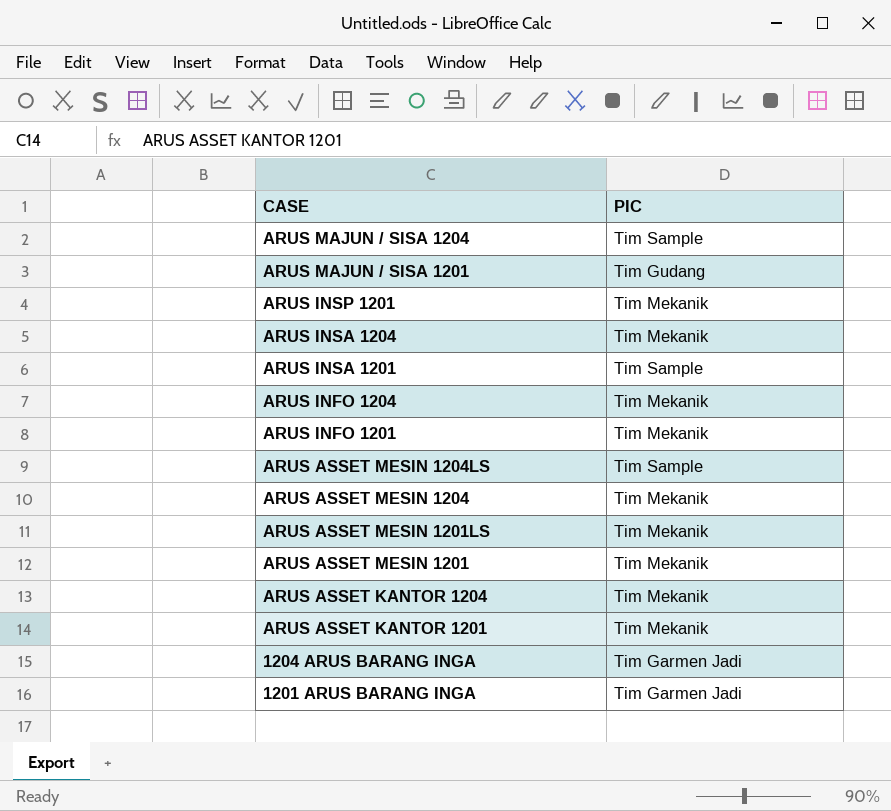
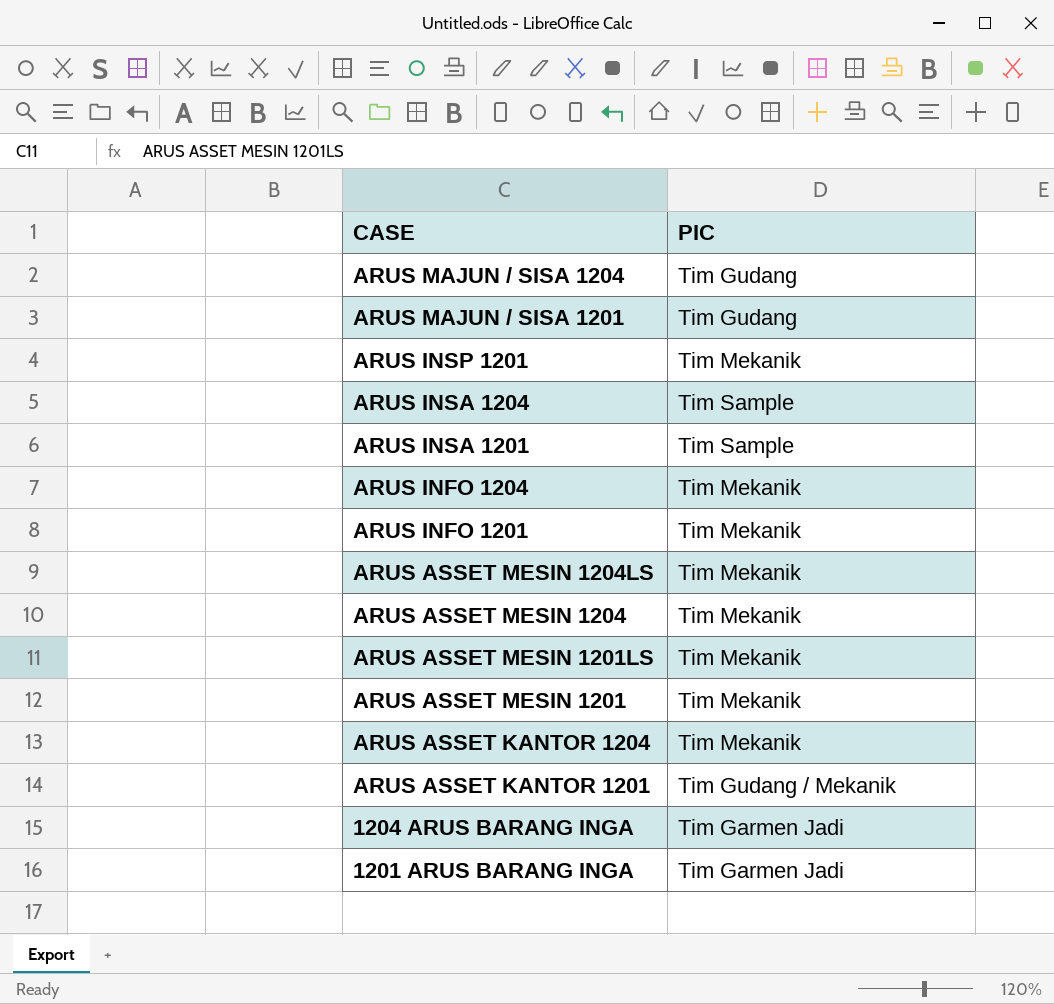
ARUS MAJUN / SISA 1204 | PIC: Tim Sample -> Tim Gudang
ARUS INSA 1204 | PIC: Tim Mekanik -> Tim Sample
ARUS ASSET MESIN 1204LS | PIC: Tim Sample -> Tim Mekanik
ARUS ASSET KANTOR 1201 | PIC: Tim Mekanik -> Tim Gudang / Mekanik

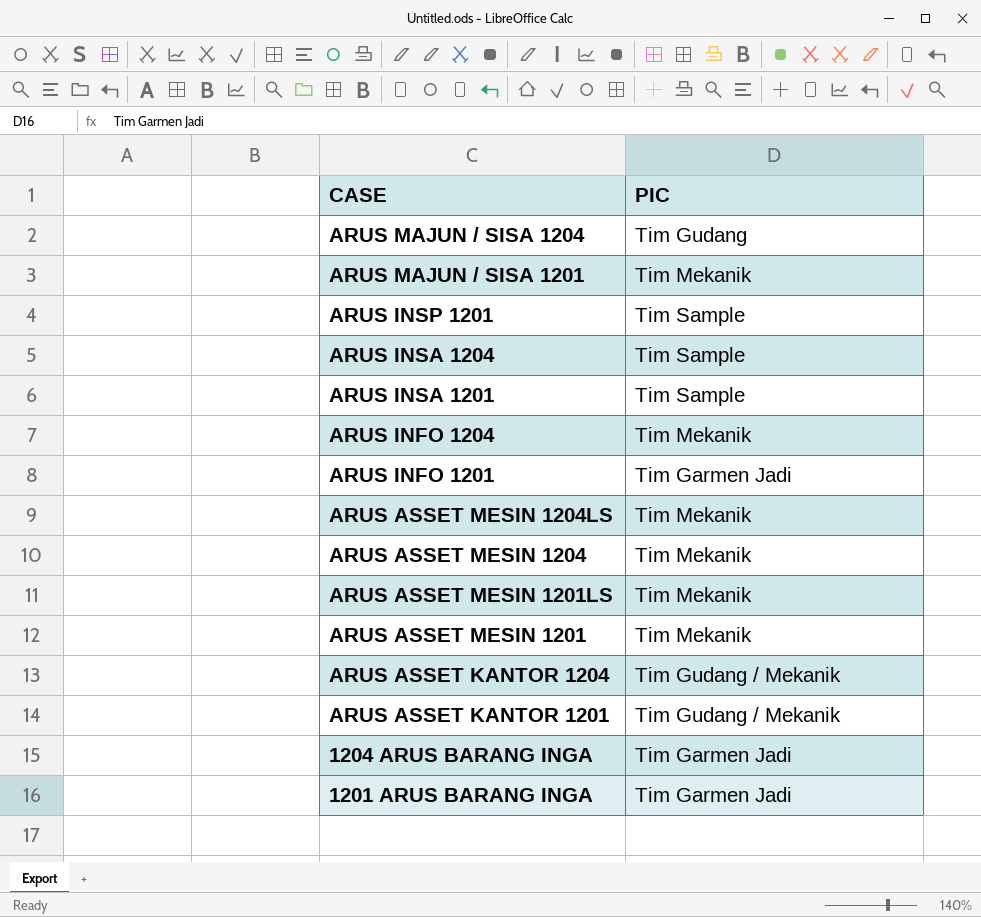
ARUS MAJUN / SISA 1201 | PIC: Tim Gudang -> Tim Mekanik
ARUS INSP 1201 | PIC: Tim Mekanik -> Tim Sample
ARUS INFO 1201 | PIC: Tim Mekanik -> Tim Garmen Jadi
ARUS ASSET KANTOR 1204 | PIC: Tim Mekanik -> Tim Gudang / Mekanik

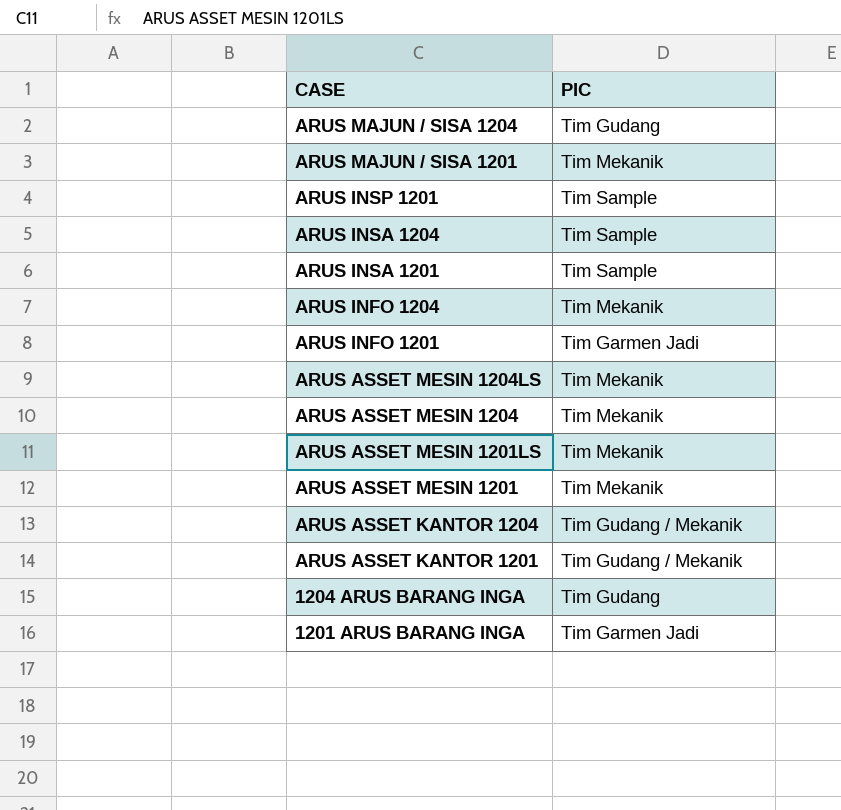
1204 ARUS BARANG INGA | PIC: Tim Garmen Jadi -> Tim Gudang

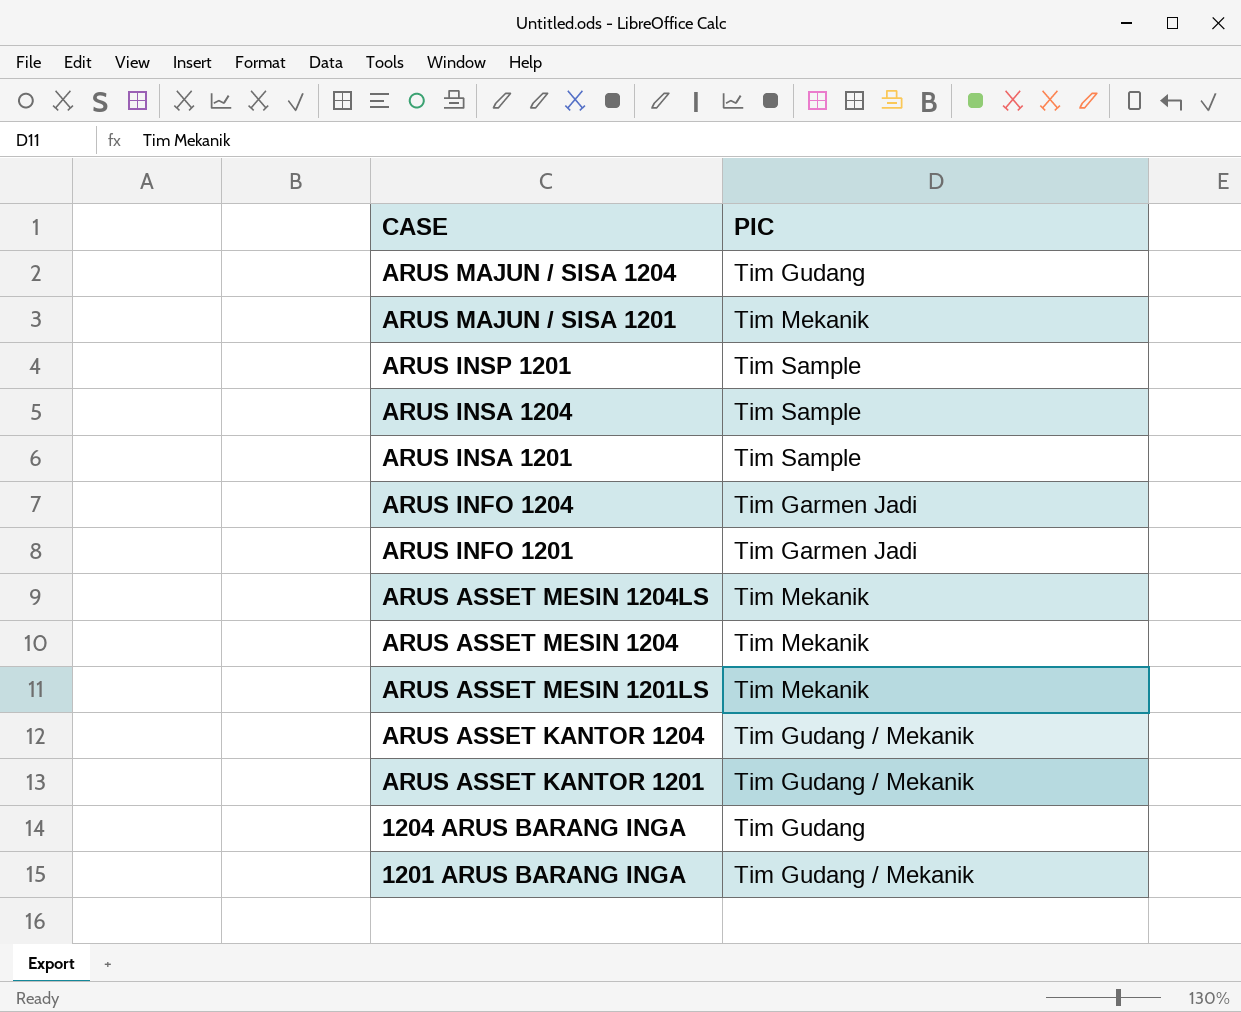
row ARUS ASSET MESIN 1201: Tim Mekanik -> none
ARUS INFO 1204 | PIC: Tim Mekanik -> Tim Garmen Jadi
1201 ARUS BARANG INGA | PIC: Tim Garmen Jadi -> Tim Gudang / Mekanik

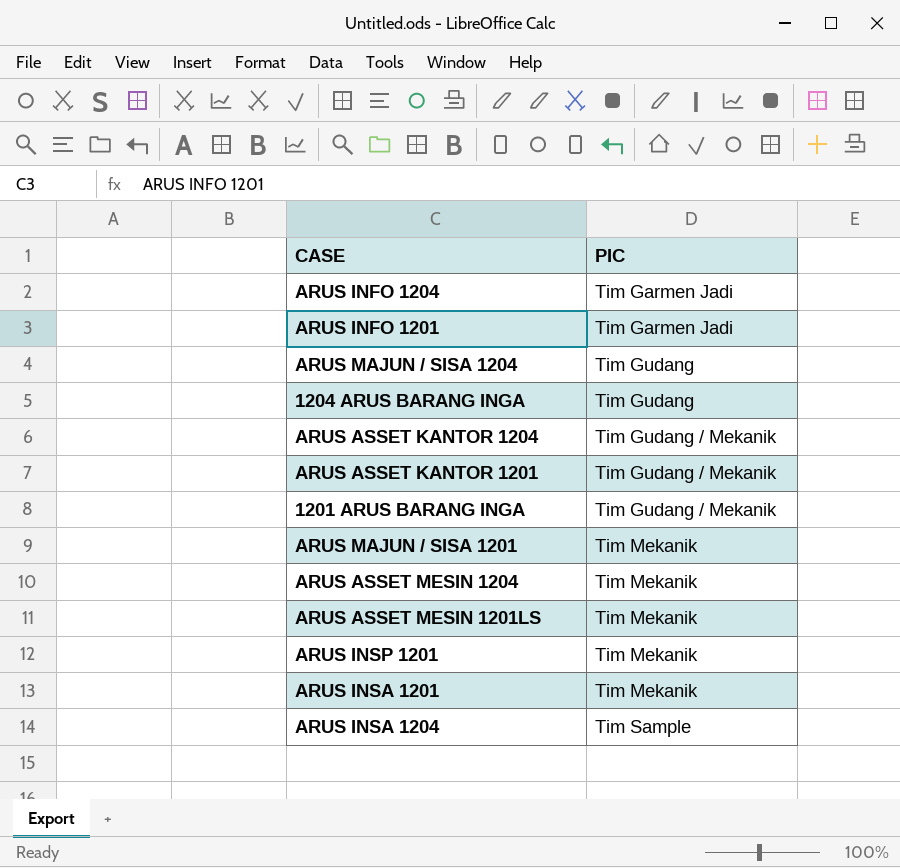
row order: CASE descending -> PIC ascending
row ARUS ASSET MESIN 1204LS: Tim Mekanik -> none
ARUS INSP 1201 | PIC: Tim Sample -> Tim Mekanik
ARUS INSA 1201 | PIC: Tim Sample -> Tim Mekanik

